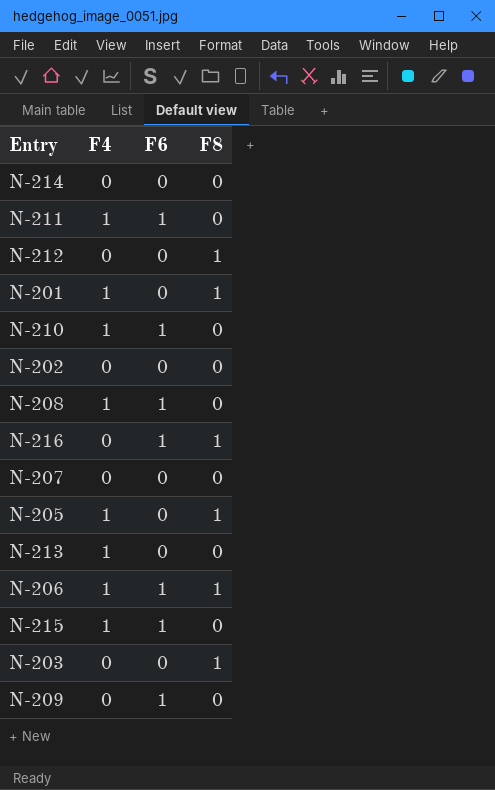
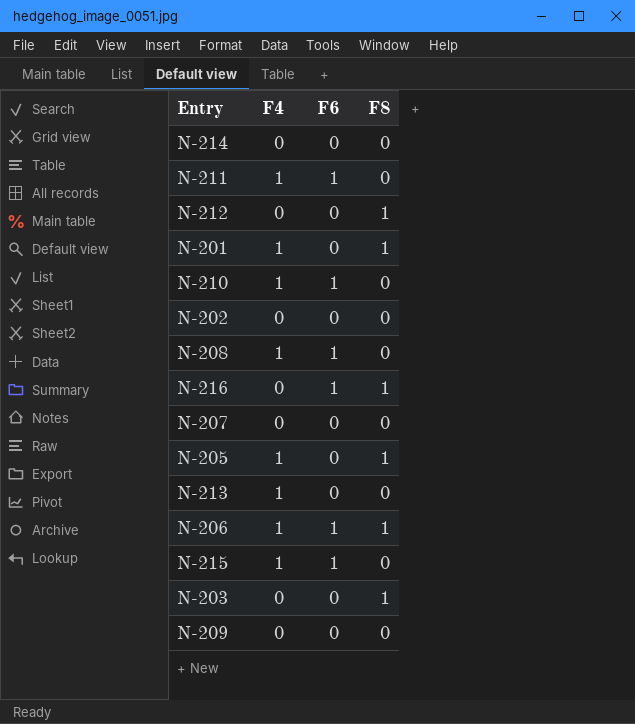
N-209 | F6: 1 -> 0

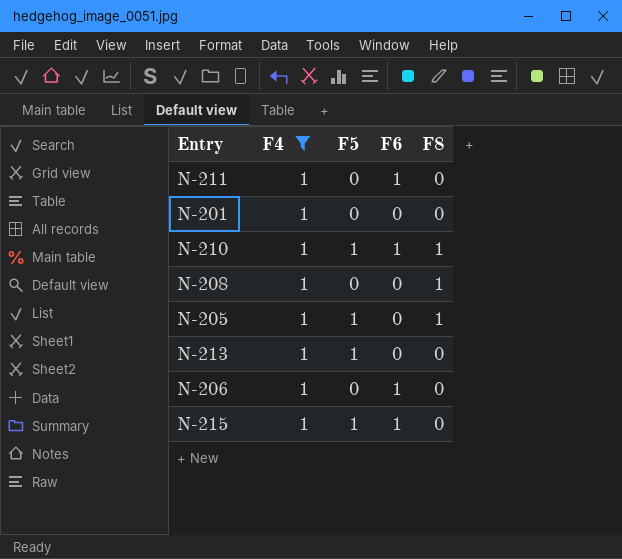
filter: none -> F4 = 1
column F5 | position: none -> 3
N-201 | F8: 1 -> 0
N-210 | F8: 0 -> 1
N-208 | F6: 1 -> 0
N-208 | F8: 0 -> 1
N-206 | F8: 1 -> 0

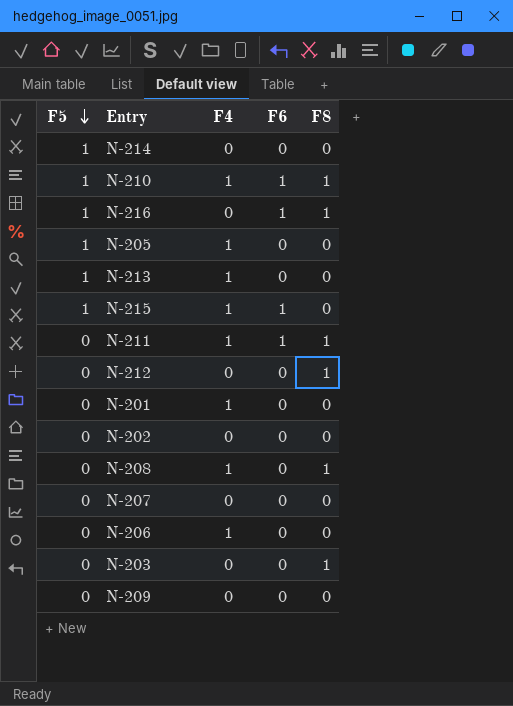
filter: F4 = 1 -> none
row order: none -> F5 descending
column F5 | position: 3 -> 1
N-205 | F8: 1 -> 0
N-211 | F8: 0 -> 1
N-206 | F6: 1 -> 0

